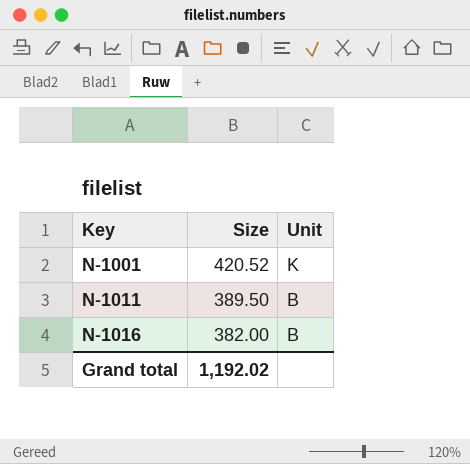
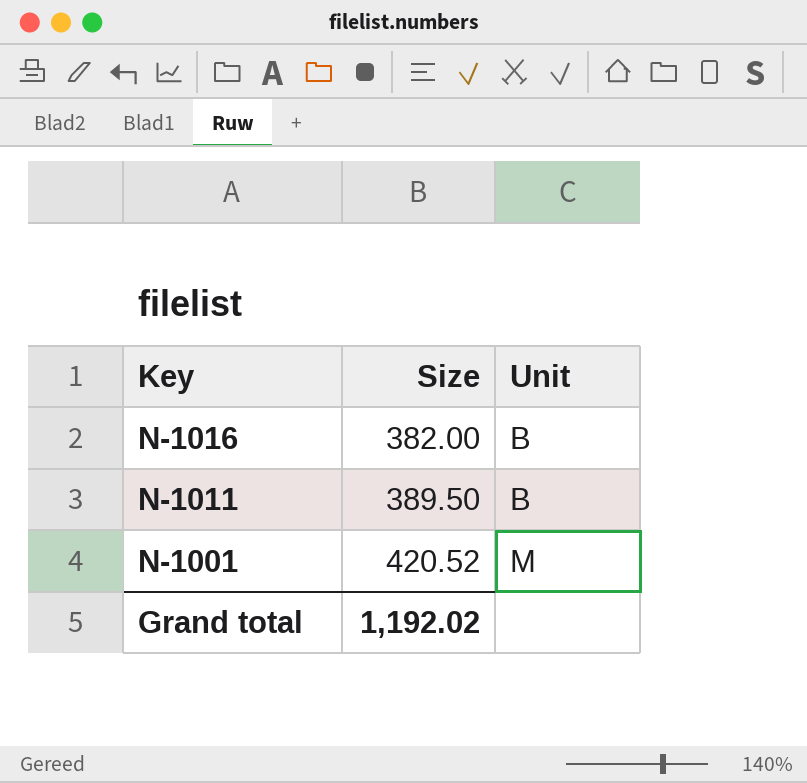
row order: Key ascending -> Key descending
N-1001 | Unit: K -> M

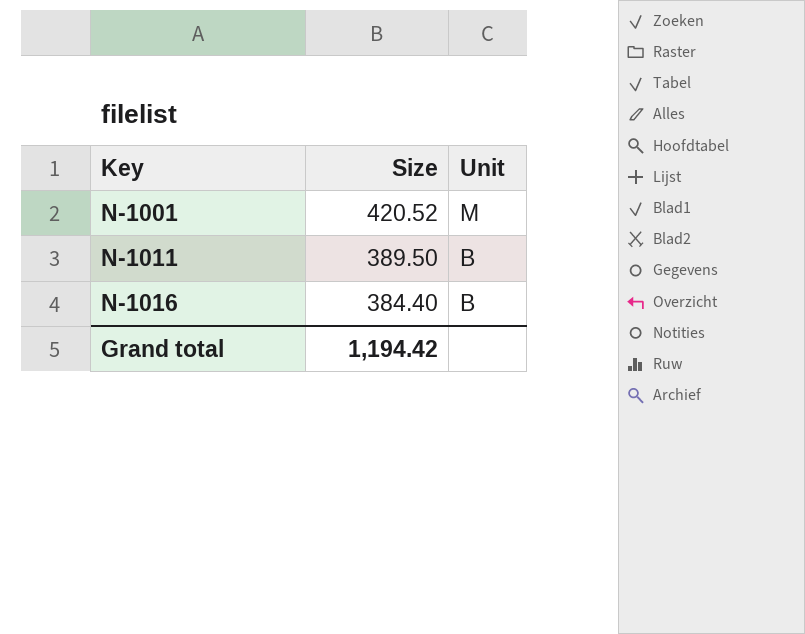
row order: Key descending -> Key ascending
N-1016 | Size: 382.00 -> 384.40
Grand total | Size: 1,192.02 -> 1,194.42

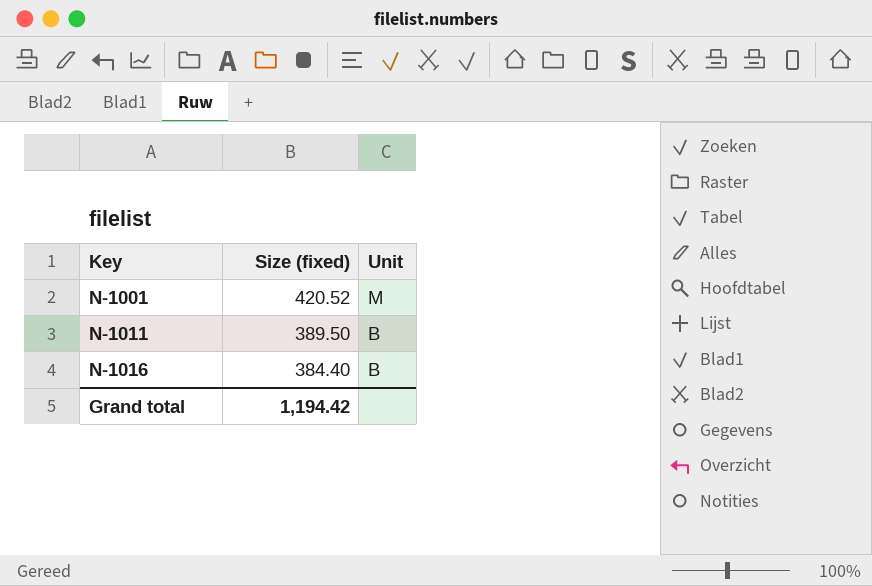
column name: Size -> Size (fixed)

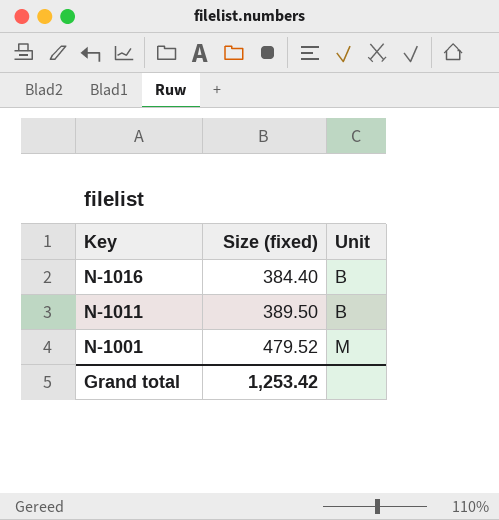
row order: Key ascending -> Key descending
N-1001 | Size (fixed): 420.52 -> 479.52
Grand total | Size (fixed): 1,194.42 -> 1,253.42

